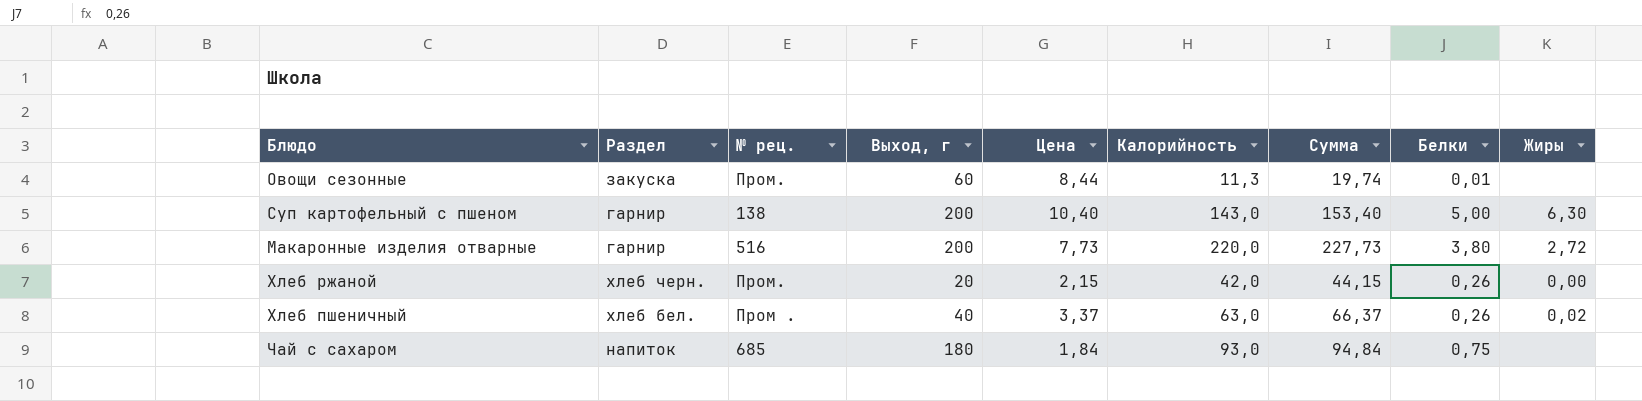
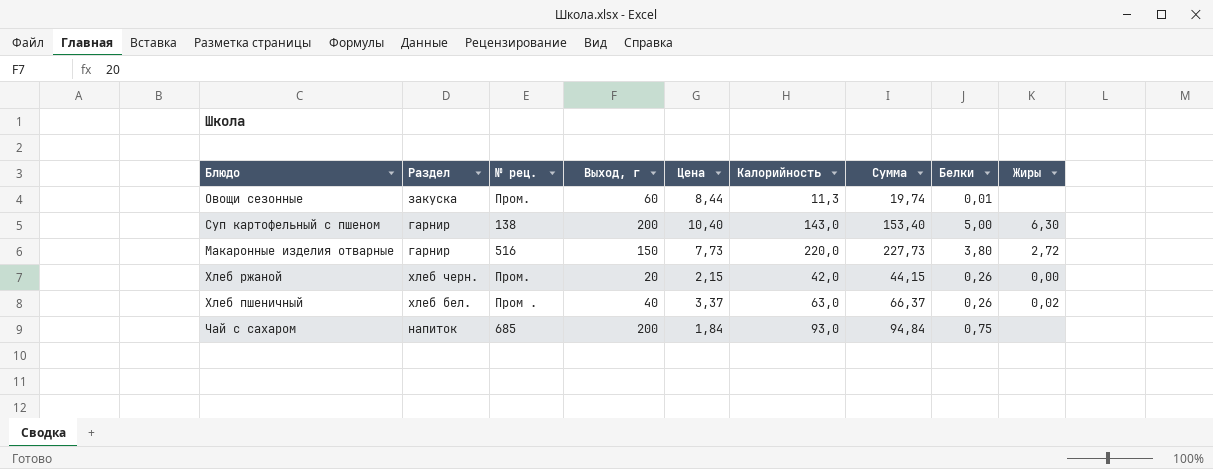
Макаронные изделия отварные | Выход, г: 200 -> 150
Чай с сахаром | Выход, г: 180 -> 200

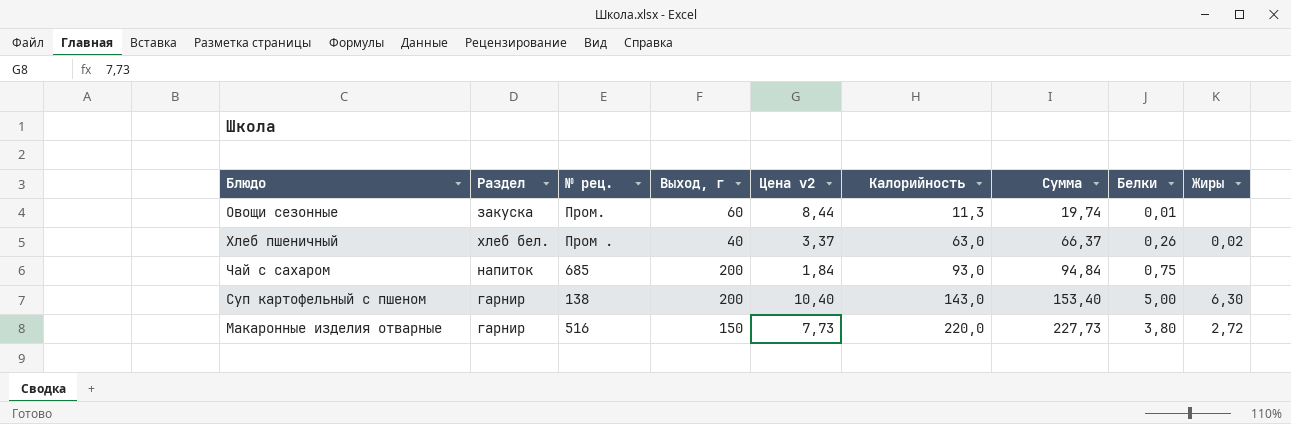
row order: none -> Калорийность ascending
column name: Цена -> Цена v2
row Хлеб ржаной: хлеб черн. | Пром. | 20 | 2,15 | 42,0 | 44,15 | 0,26 | 0,00 -> none

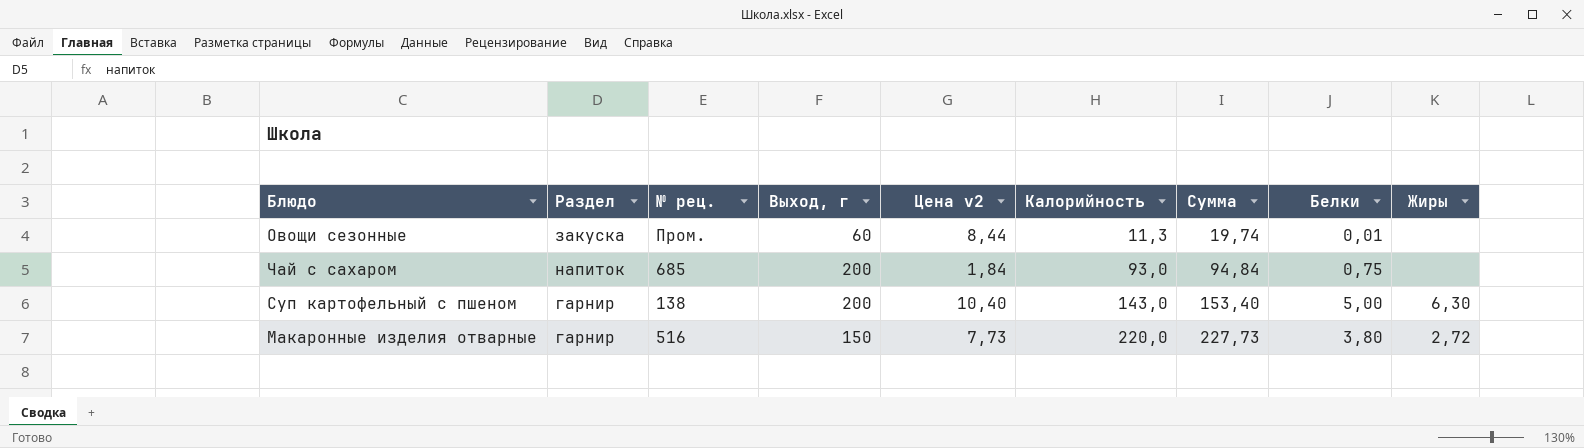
row Хлеб пшеничный: хлеб бел. | Пром . | 40 | 3,37 | 63,0 | 66,37 | 0,26 | 0,02 -> none

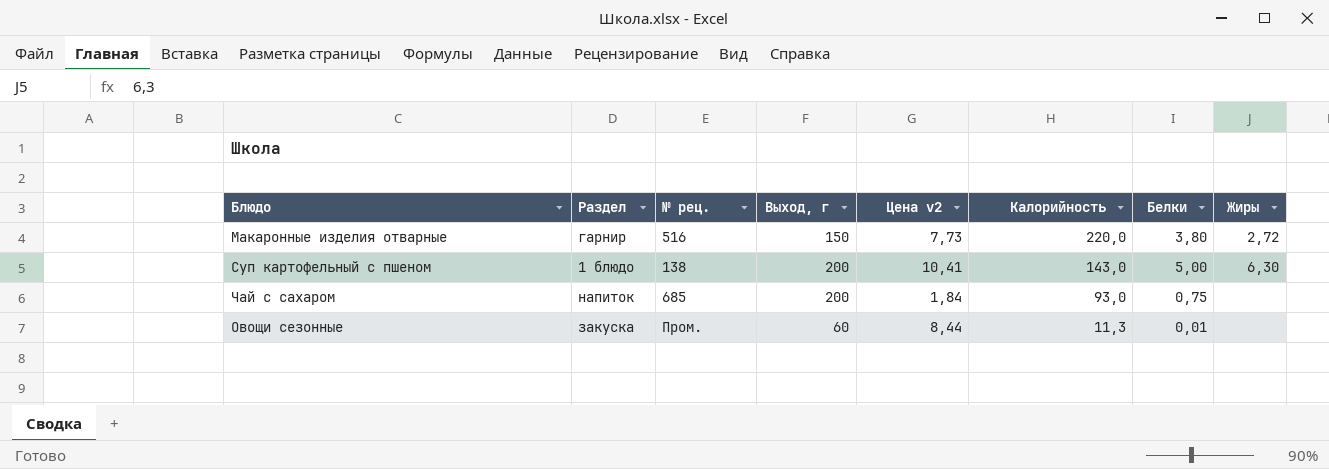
row order: Калорийность ascending -> Калорийность descending
column Сумма | formula: [Цена v2] + [Калорийность] -> none
Суп картофельный с пшеном | Раздел: гарнир -> 1 блюдо
Суп картофельный с пшеном | Цена v2: 10,40 -> 10,41

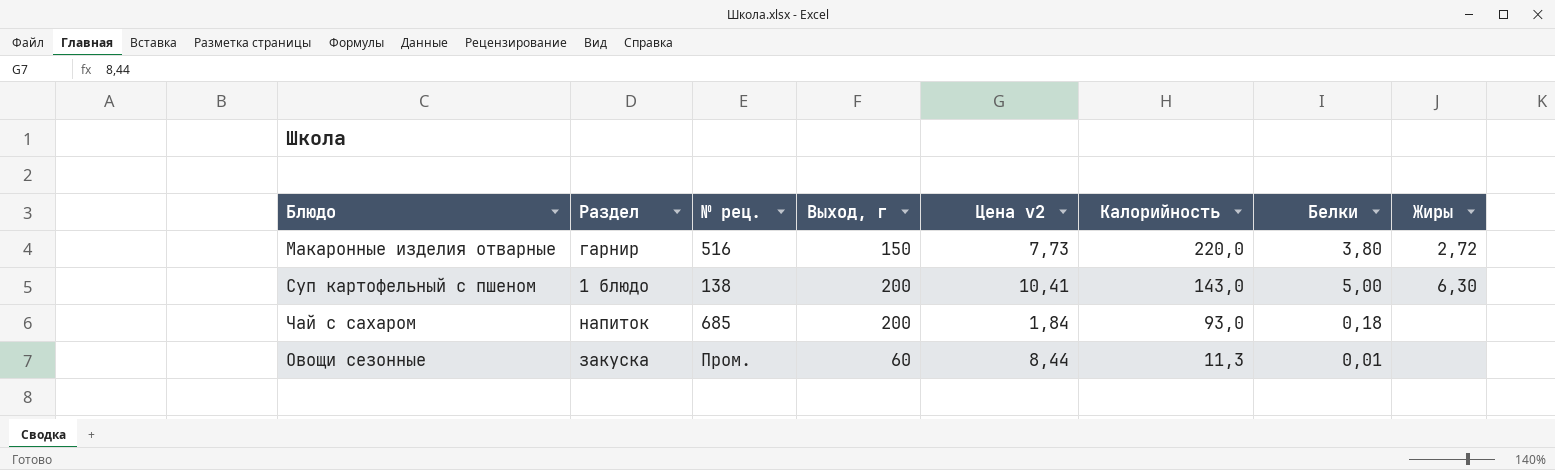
Чай с сахаром | Белки: 0,75 -> 0,18

